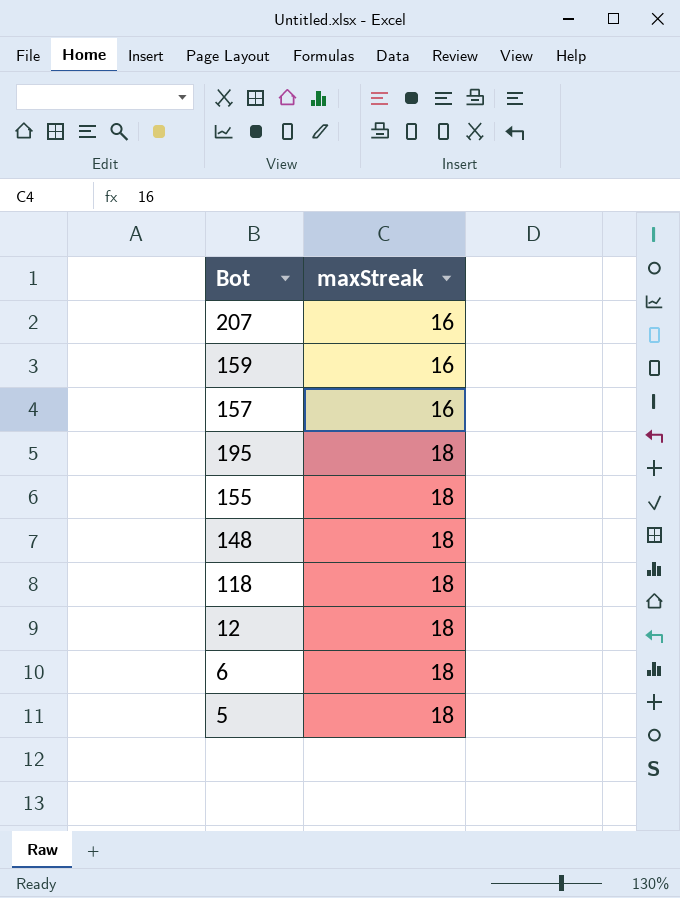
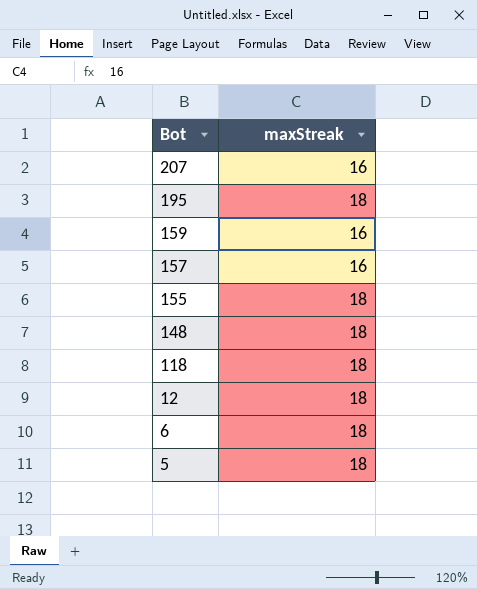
row order: maxStreak ascending -> Bot descending

